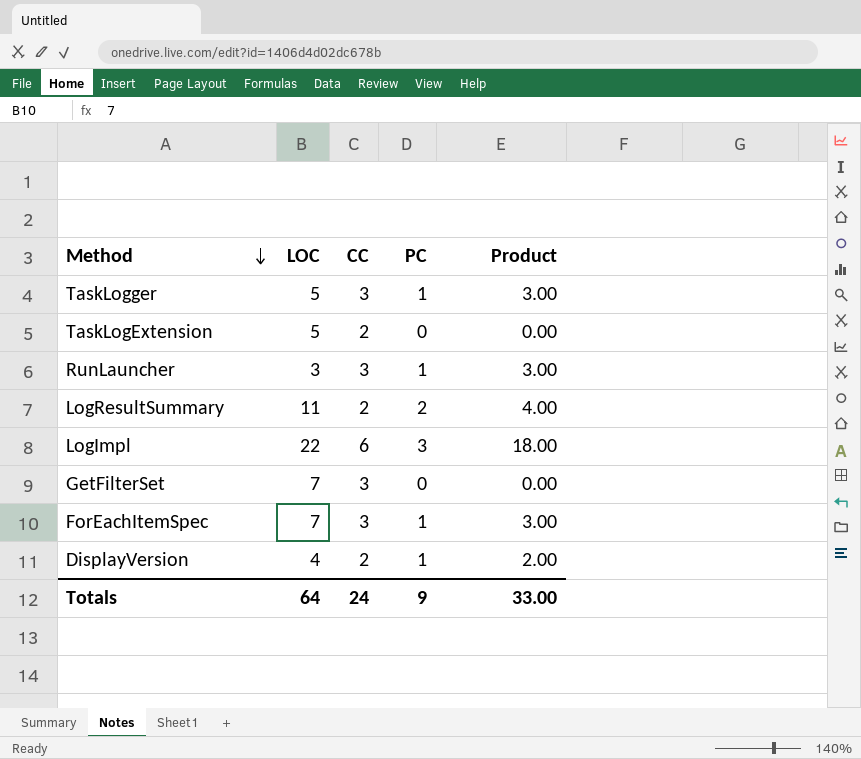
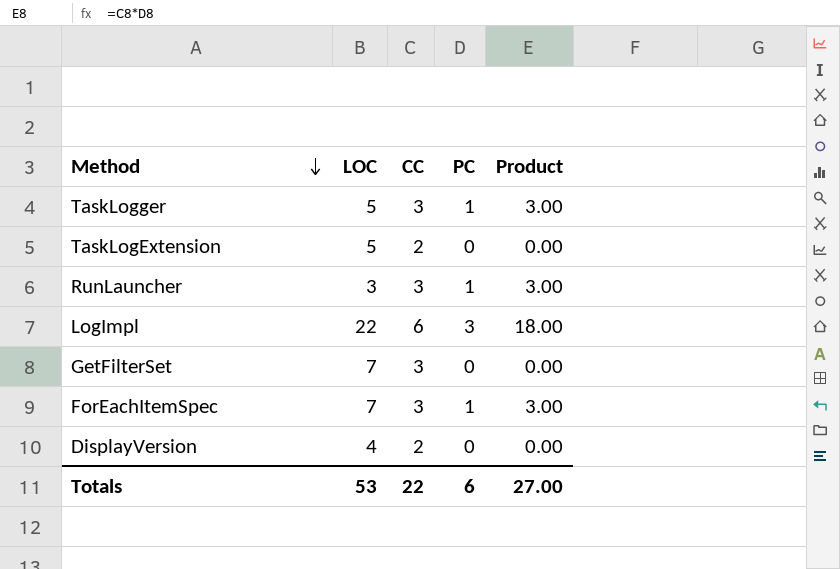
row LogResultSummary: 11 | 2 | 2 | 4.00 -> none
DisplayVersion | PC: 1 -> 0
DisplayVersion | Product: 2.00 -> 0.00
Totals | LOC: 64 -> 53
Totals | CC: 24 -> 22
Totals | PC: 9 -> 6
Totals | Product: 33.00 -> 27.00

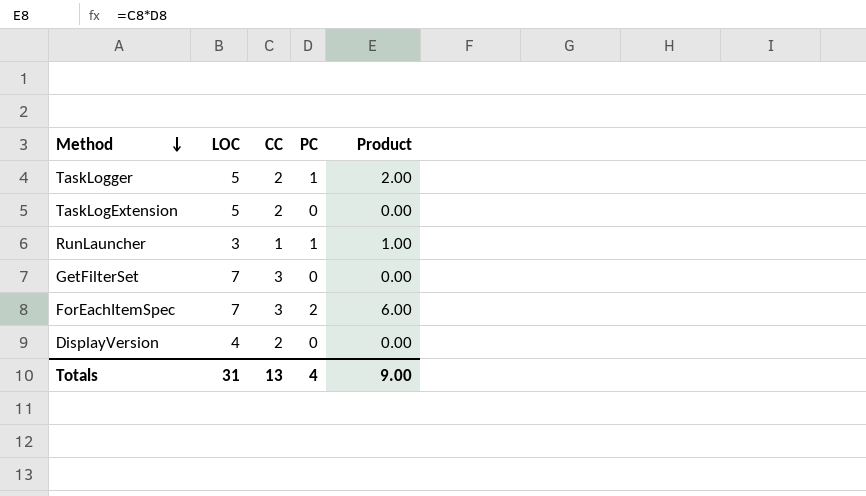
row LogImpl: 22 | 6 | 3 | 18.00 -> none
TaskLogger | CC: 3 -> 2
TaskLogger | Product: 3.00 -> 2.00
RunLauncher | CC: 3 -> 1
RunLauncher | Product: 3.00 -> 1.00
ForEachItemSpec | PC: 1 -> 2
ForEachItemSpec | Product: 3.00 -> 6.00
Totals | LOC: 53 -> 31
Totals | CC: 22 -> 13
Totals | PC: 6 -> 4
Totals | Product: 27.00 -> 9.00

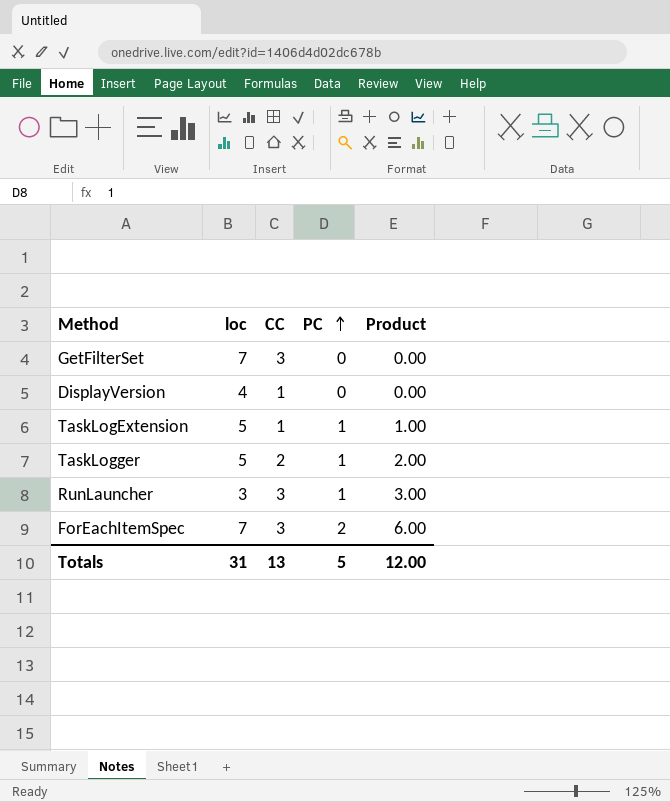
row order: Method descending -> PC ascending
column name: LOC -> loc
DisplayVersion | CC: 2 -> 1
TaskLogExtension | CC: 2 -> 1
TaskLogExtension | PC: 0 -> 1
TaskLogExtension | Product: 0.00 -> 1.00
RunLauncher | CC: 1 -> 3
RunLauncher | Product: 1.00 -> 3.00
Totals | PC: 4 -> 5
Totals | Product: 9.00 -> 12.00

